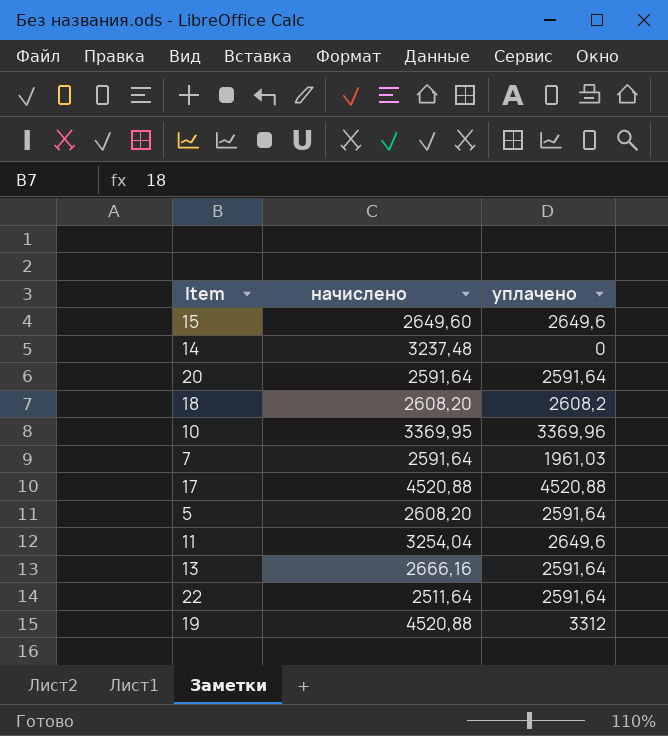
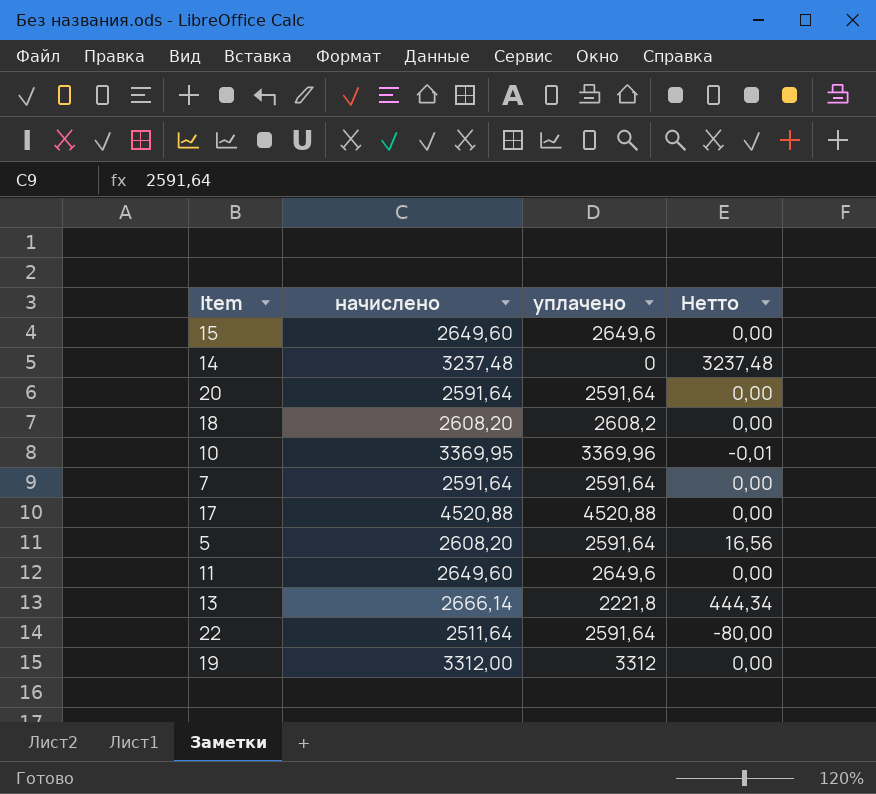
column Нетто | formula: none -> [начислено] - [уплачено]
7 | уплачено: 1961,03 -> 2591,64
11 | начислено: 3254,04 -> 2649,60
13 | начислено: 2666,16 -> 2666,14
13 | уплачено: 2591,64 -> 2221,8
19 | начислено: 4520,88 -> 3312,00

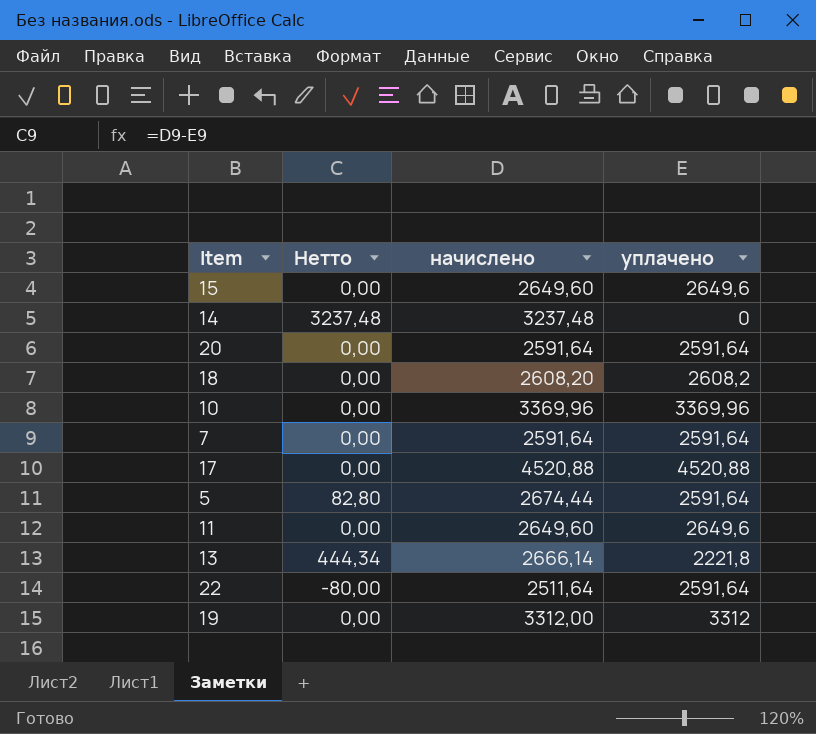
column Нетто | position: 4 -> 2
10 | Нетто: -0,01 -> 0,00
10 | начислено: 3369,95 -> 3369,96
5 | Нетто: 16,56 -> 82,80
5 | начислено: 2608,20 -> 2674,44

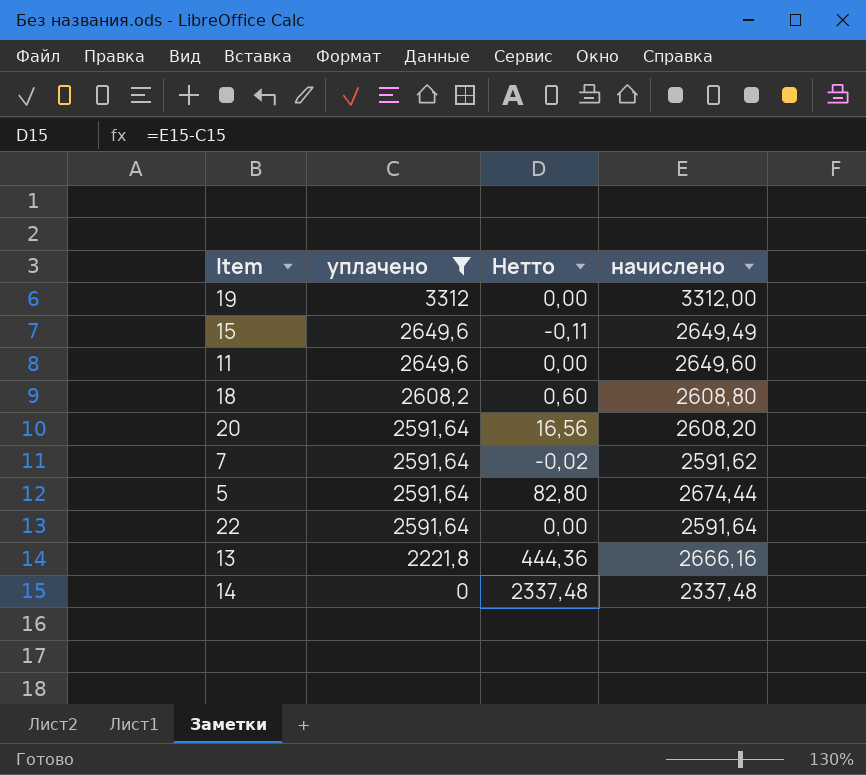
filter: none -> уплачено <= 3312
row order: none -> уплачено descending
column уплачено | position: 4 -> 2
15 | Нетто: 0,00 -> -0,11
15 | начислено: 2649,60 -> 2649,49
18 | Нетто: 0,00 -> 0,60
18 | начислено: 2608,20 -> 2608,80
20 | Нетто: 0,00 -> 16,56
20 | начислено: 2591,64 -> 2608,20
7 | Нетто: 0,00 -> -0,02
7 | начислено: 2591,64 -> 2591,62
22 | Нетто: -80,00 -> 0,00
22 | начислено: 2511,64 -> 2591,64
13 | Нетто: 444,34 -> 444,36
13 | начислено: 2666,14 -> 2666,16
14 | Нетто: 3237,48 -> 2337,48
14 | начислено: 3237,48 -> 2337,48

